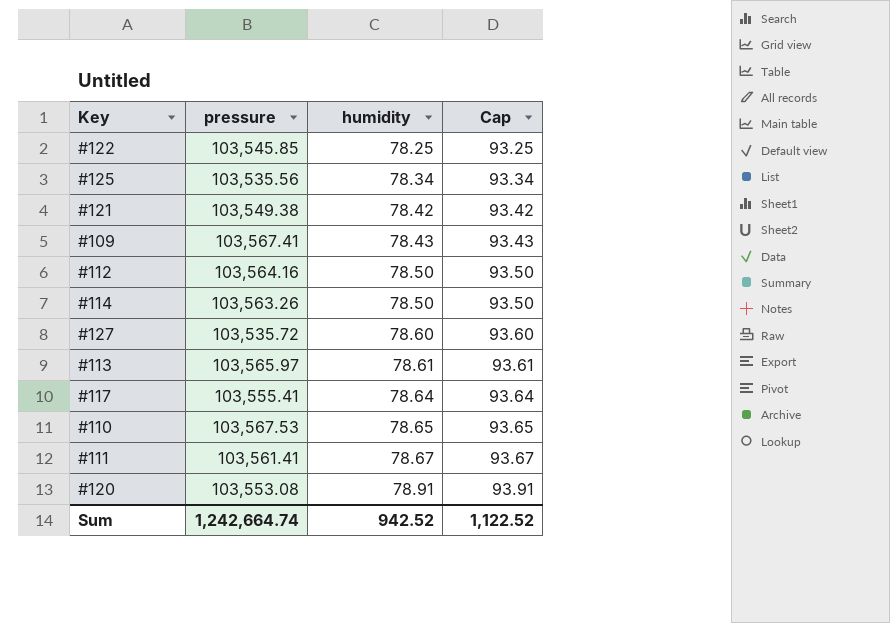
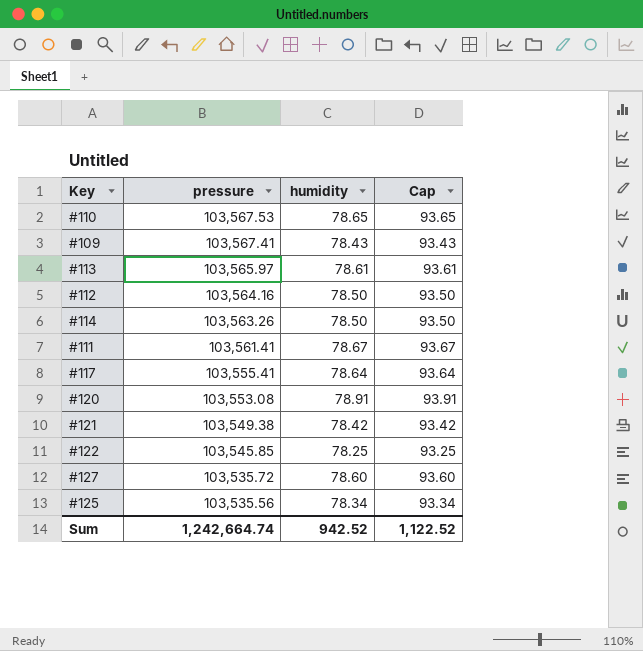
row order: humidity ascending -> pressure descending

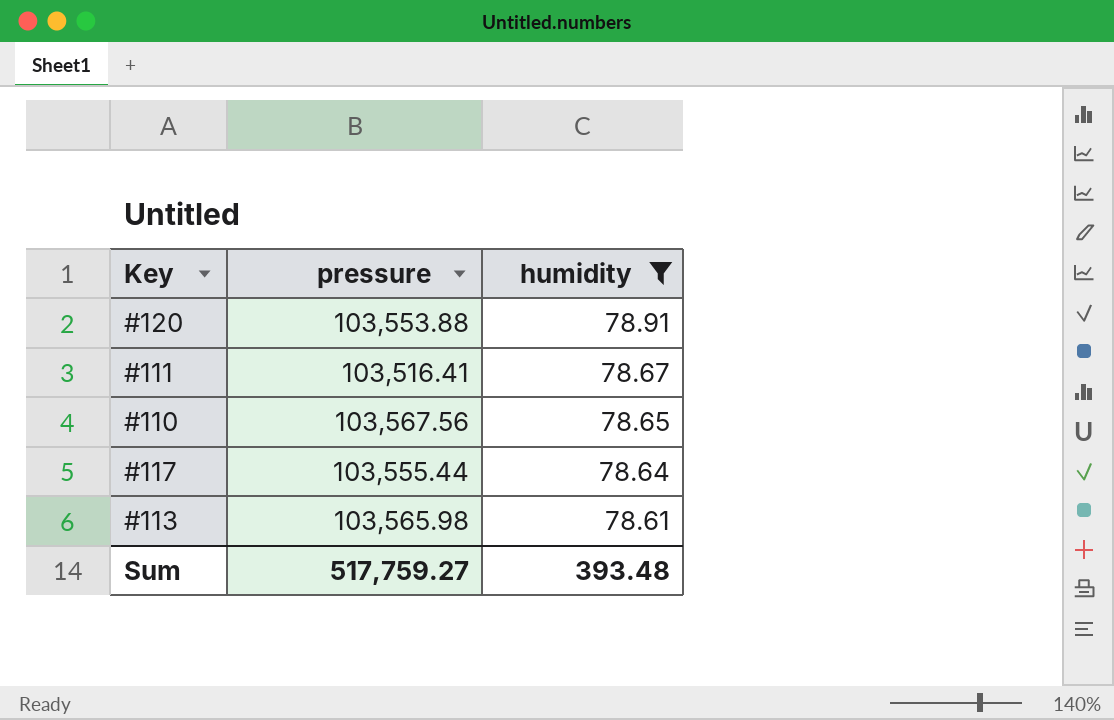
filter: none -> humidity >= 78.61
row order: pressure descending -> humidity descending
column Cap | formula: [humidity] + 15 -> none
#120 | pressure: 103,553.08 -> 103,553.88
#111 | pressure: 103,561.41 -> 103,516.41
#110 | pressure: 103,567.53 -> 103,567.56
#117 | pressure: 103,555.41 -> 103,555.44
#113 | pressure: 103,565.97 -> 103,565.98
Sum | pressure: 1,242,664.74 -> 517,759.27
Sum | humidity: 942.52 -> 393.48

